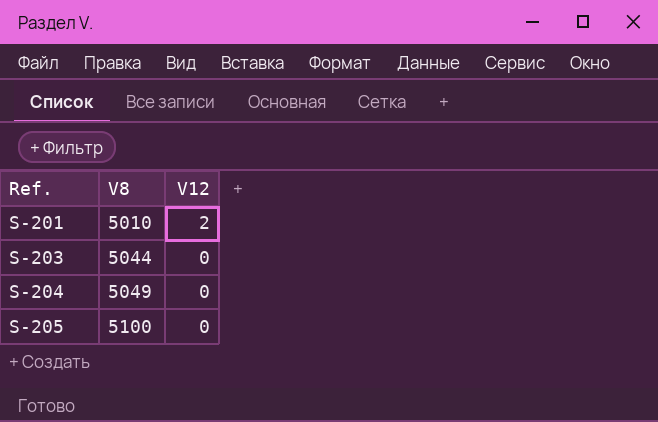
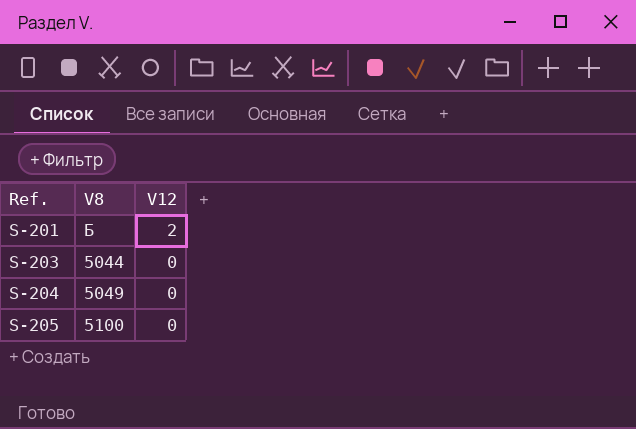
S-201 | V8: 5010 -> Б

